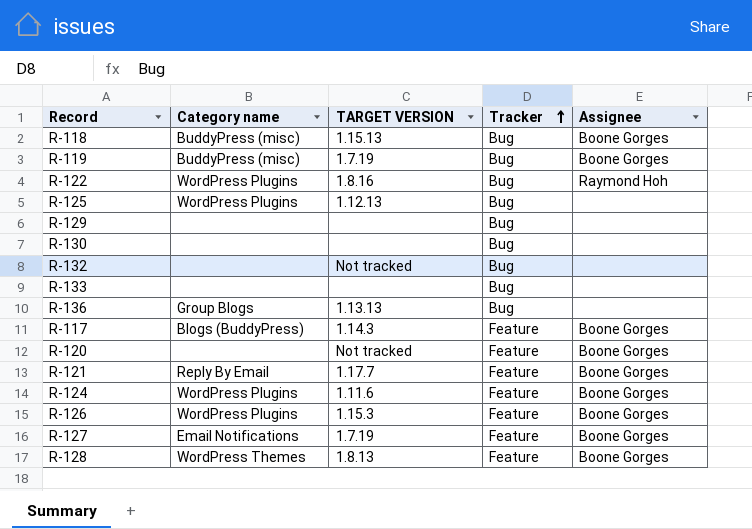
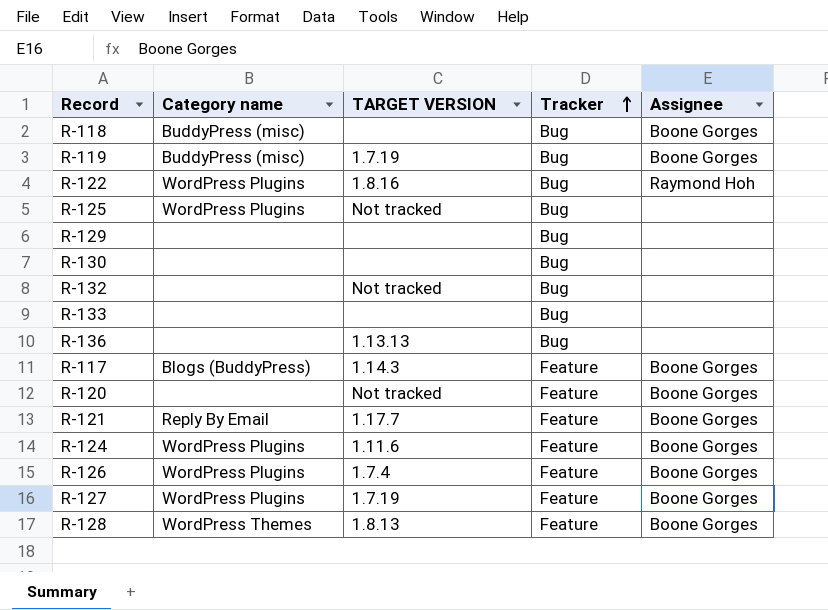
R-118 | TARGET VERSION: 1.15.13 -> none
R-125 | TARGET VERSION: 1.12.13 -> Not tracked
R-136 | Category name: Group Blogs -> none
R-126 | TARGET VERSION: 1.15.3 -> 1.7.4
R-127 | Category name: Email Notifications -> WordPress Plugins

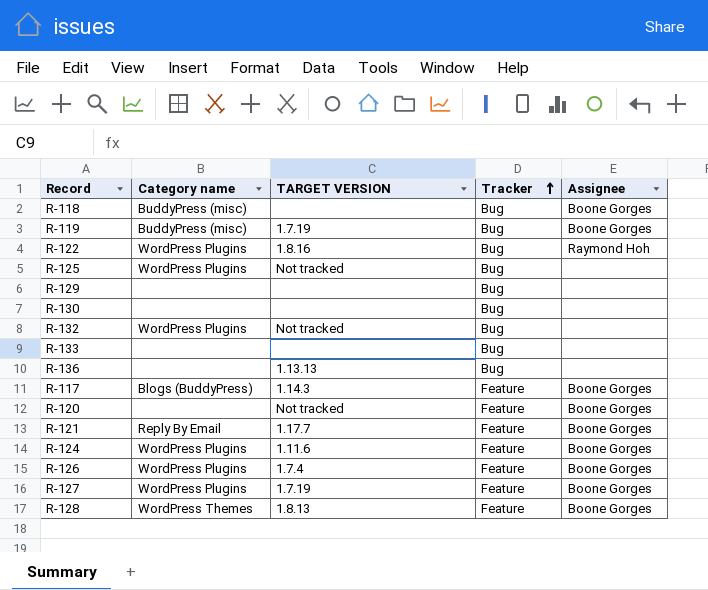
R-132 | Category name: none -> WordPress Plugins

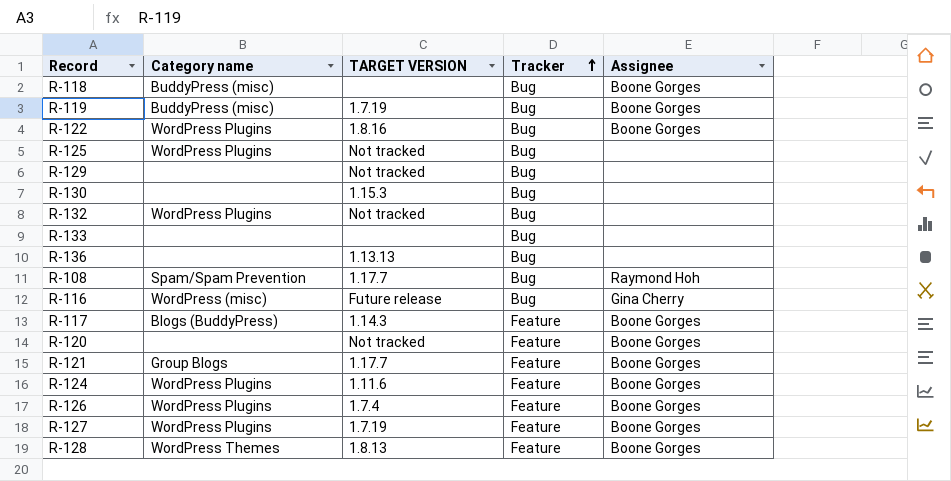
R-122 | Assignee: Raymond Hoh -> Boone Gorges
R-129 | TARGET VERSION: none -> Not tracked
R-130 | TARGET VERSION: none -> 1.15.3
row R-108: none -> Spam/Spam Prevention | 1.17.7 | Bug | Raymond Hoh
row R-116: none -> WordPress (misc) | Future release | Bug | Gina Cherry
R-121 | Category name: Reply By Email -> Group Blogs

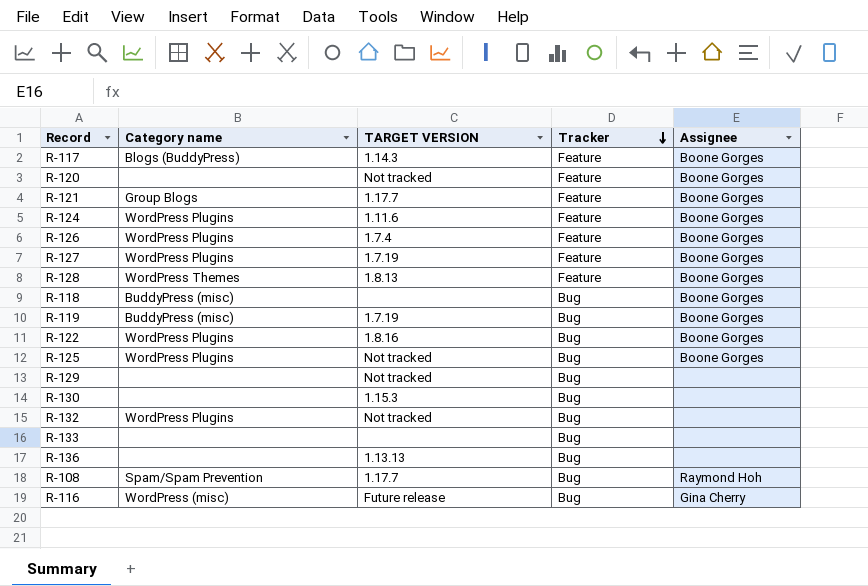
row order: Tracker ascending -> Tracker descending
R-125 | Assignee: none -> Boone Gorges

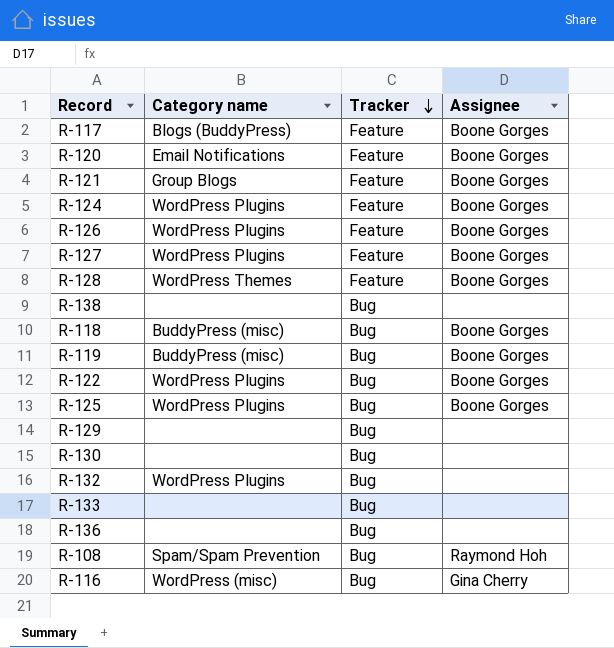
column TARGET VERSION | position: 3 -> none
R-120 | Category name: none -> Email Notifications
row R-138: none -> none | Bug | none

